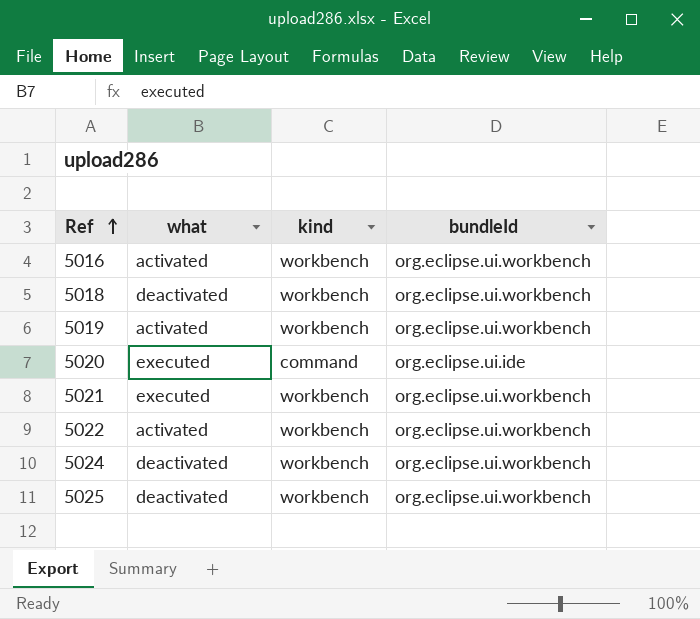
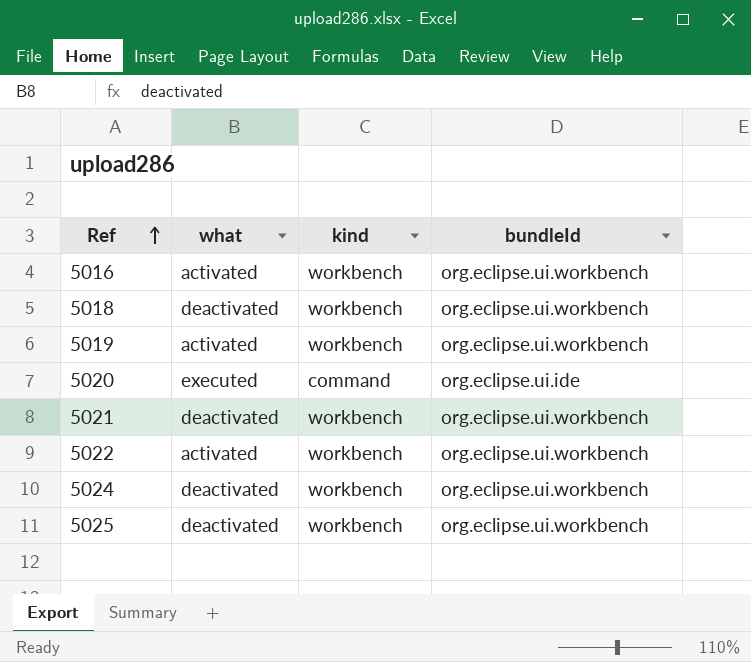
5021 | what: executed -> deactivated

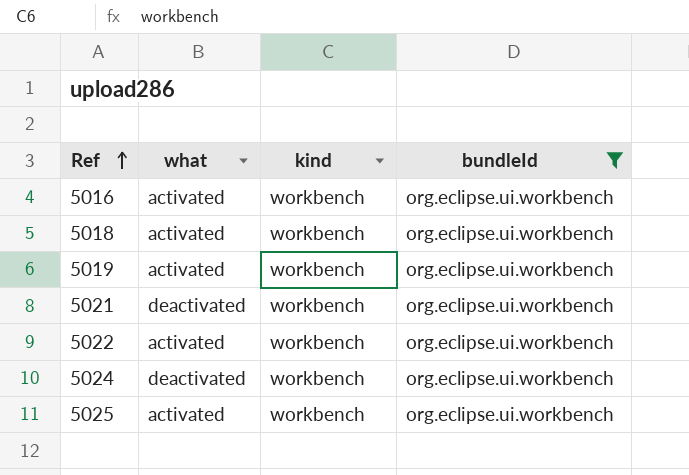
filter: none -> bundleId = org.eclipse.ui.workbench
5018 | what: deactivated -> activated
5025 | what: deactivated -> activated

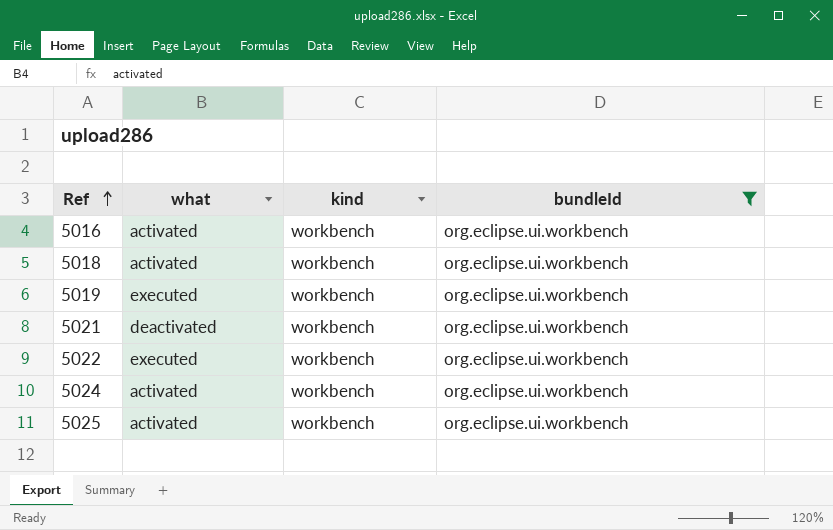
5019 | what: activated -> executed
5022 | what: activated -> executed
5024 | what: deactivated -> activated

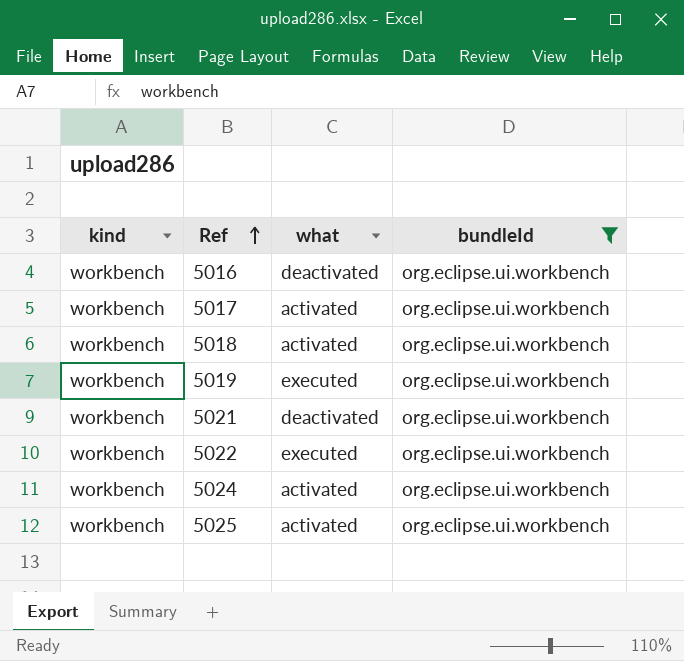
column kind | position: 3 -> 1
5016 | what: activated -> deactivated
row 5017: none -> workbench | activated | org.eclipse.ui.workbench

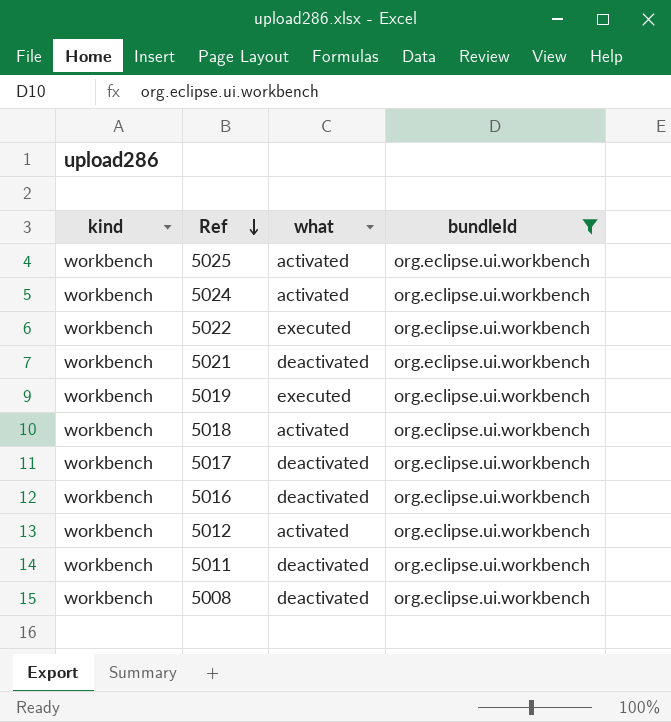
row order: Ref ascending -> Ref descending
5017 | what: activated -> deactivated
row 5012: none -> workbench | activated | org.eclipse.ui.workbench
row 5011: none -> workbench | deactivated | org.eclipse.ui.workbench
row 5008: none -> workbench | deactivated | org.eclipse.ui.workbench

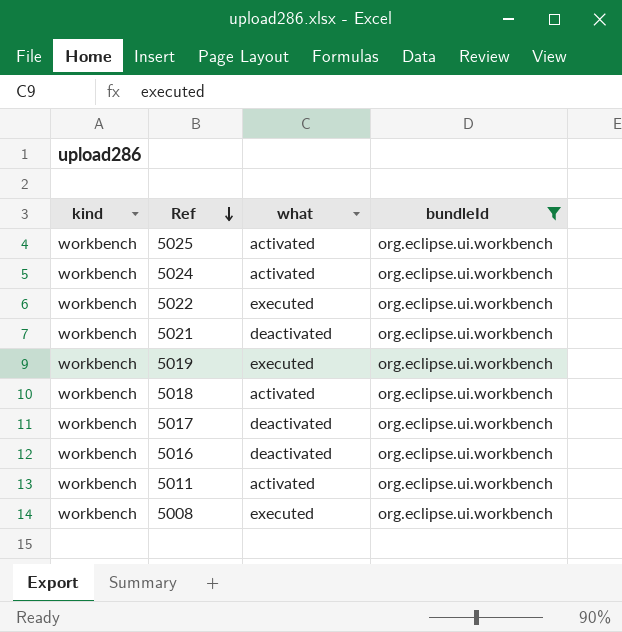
row 5012: workbench | activated | org.eclipse.ui.workbench -> none
5011 | what: deactivated -> activated
5008 | what: deactivated -> executed

